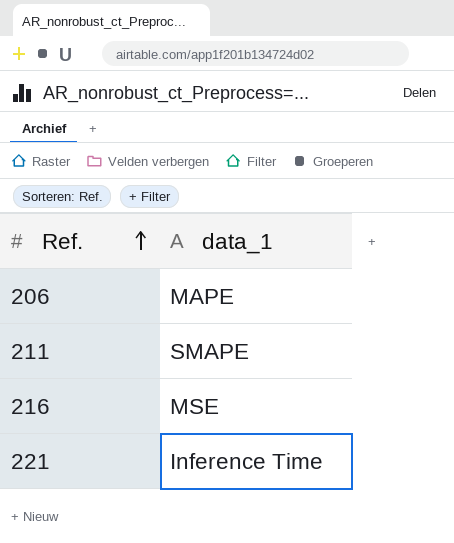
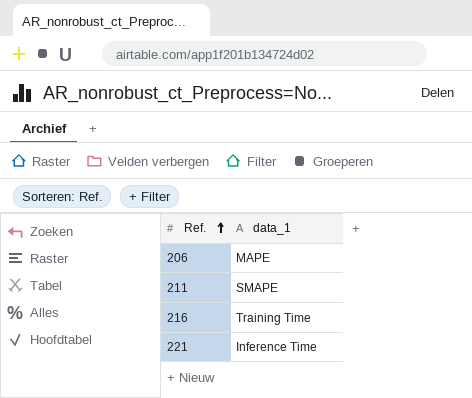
216 | data_1: MSE -> Training Time

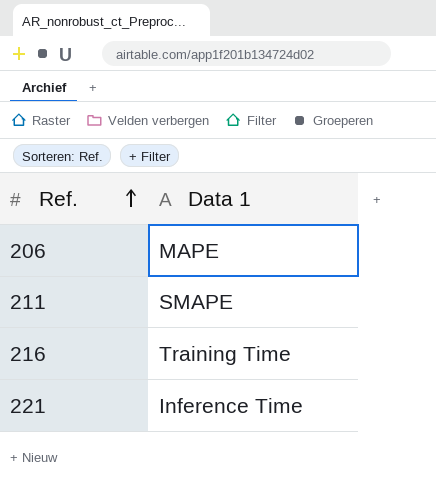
column name: data_1 -> Data 1

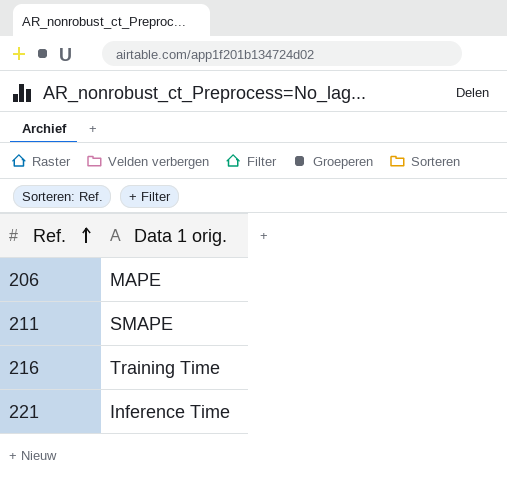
column name: Data 1 -> Data 1 orig.

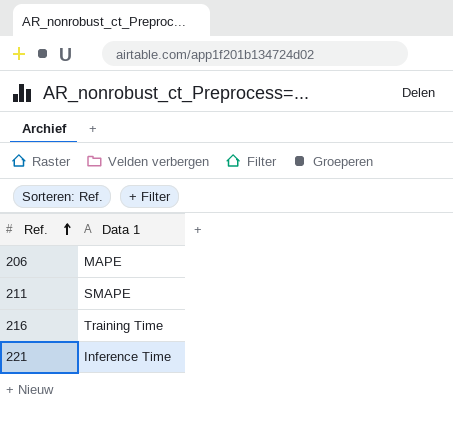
column name: Data 1 orig. -> Data 1

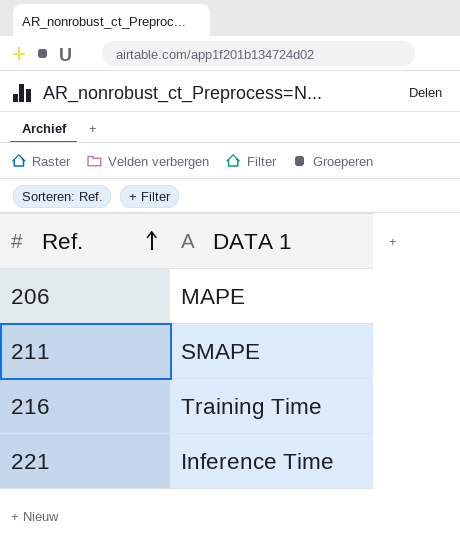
column name: Data 1 -> DATA 1

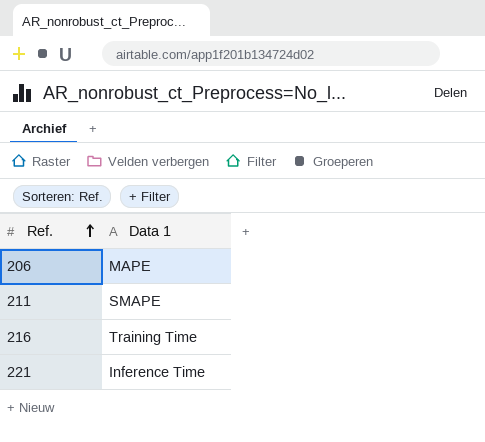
column name: DATA 1 -> Data 1

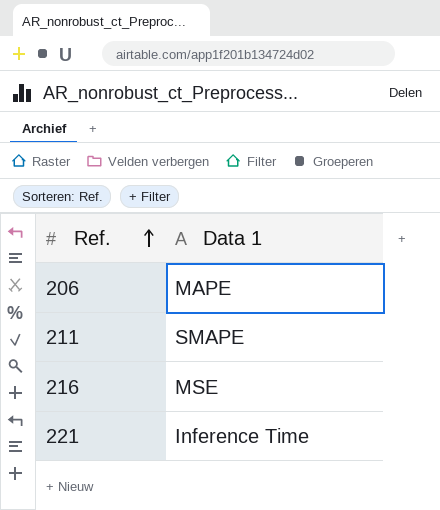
216 | Data 1: Training Time -> MSE

